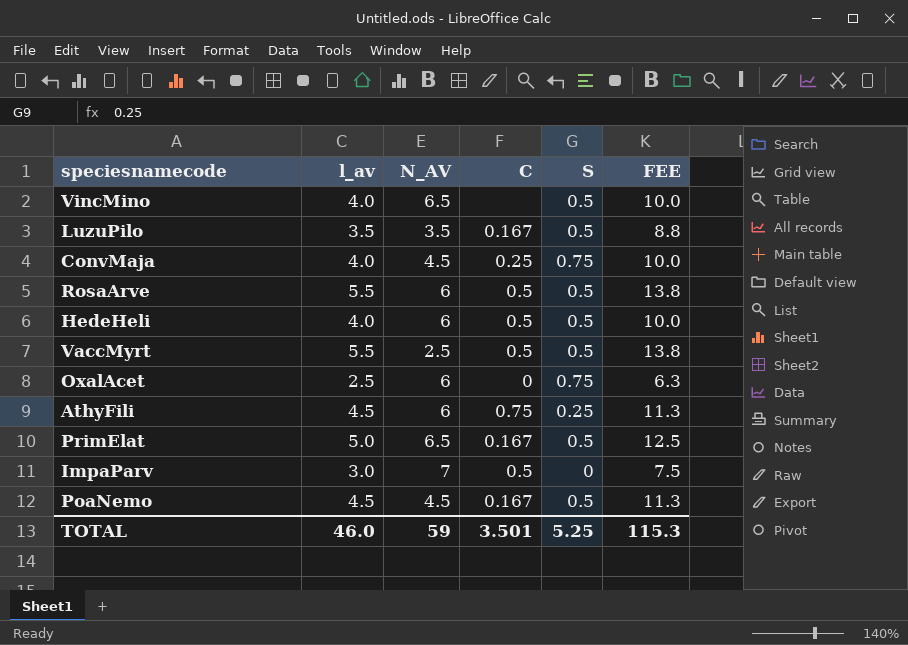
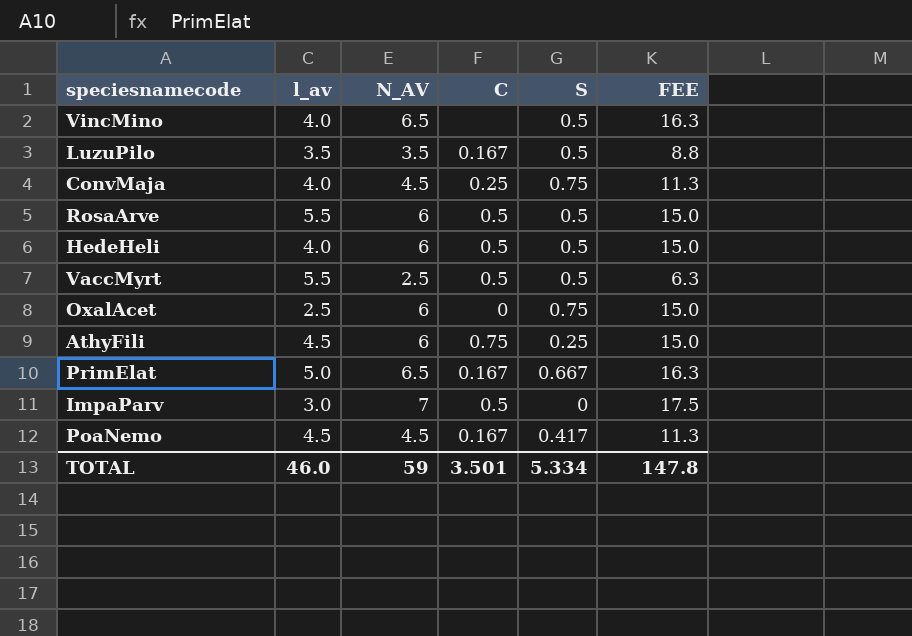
column FEE | formula: [l_av] * 2.5 -> [N_AV] * 2.5
PrimElat | S: 0.5 -> 0.667
PoaNemo | S: 0.5 -> 0.417
TOTAL | S: 5.25 -> 5.334
TOTAL | FEE: 115.3 -> 147.8

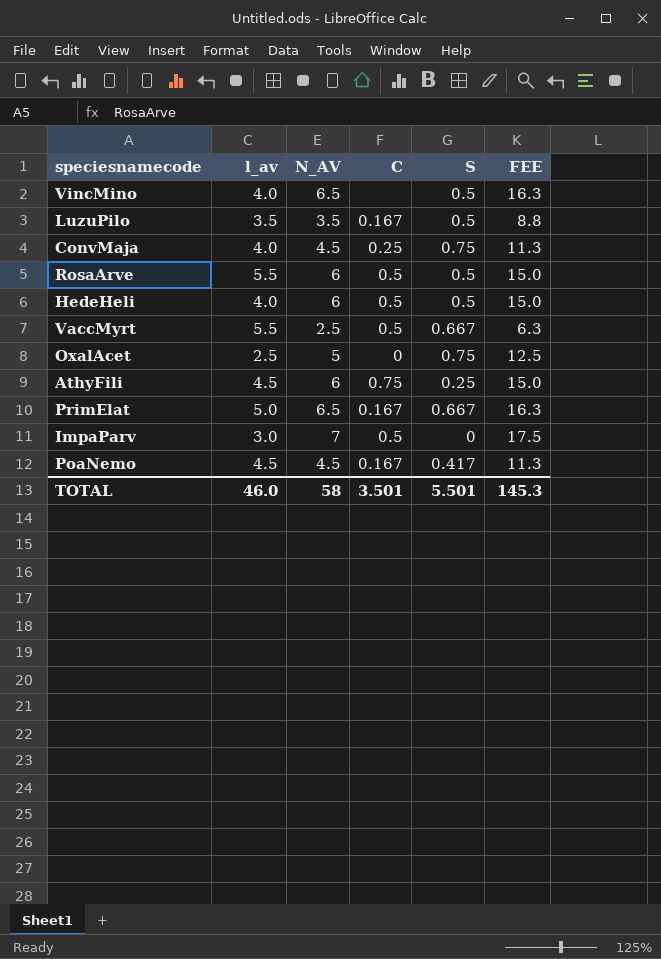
VaccMyrt | S: 0.5 -> 0.667
OxalAcet | N_AV: 6 -> 5
OxalAcet | FEE: 15.0 -> 12.5
TOTAL | N_AV: 59 -> 58
TOTAL | S: 5.334 -> 5.501
TOTAL | FEE: 147.8 -> 145.3

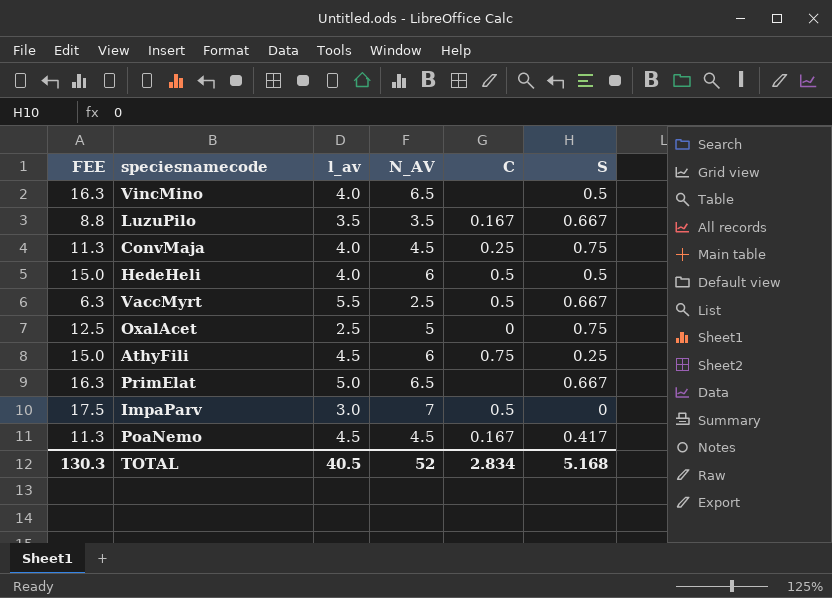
column FEE | position: 6 -> 1
row RosaArve: 5.5 | 6 | 0.5 | 0.5 | 15.0 -> none
LuzuPilo | S: 0.5 -> 0.667
PrimElat | C: 0.167 -> none
TOTAL | FEE: 145.3 -> 130.3
TOTAL | l_av: 46.0 -> 40.5
TOTAL | N_AV: 58 -> 52
TOTAL | C: 3.501 -> 2.834
TOTAL | S: 5.501 -> 5.168

